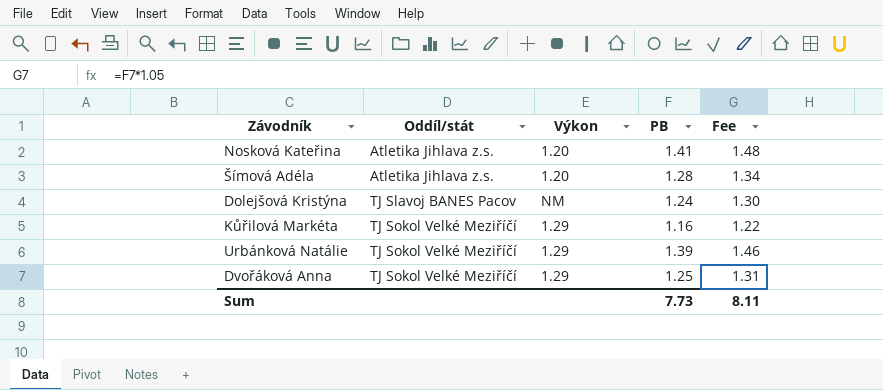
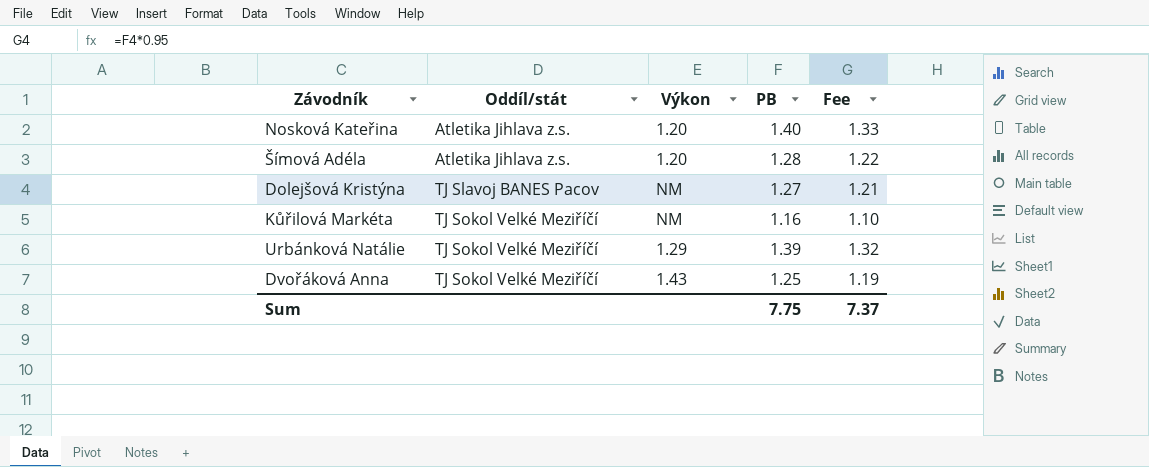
column Fee | formula: [PB] * 1.05 -> [PB] * 0.95
Nosková Kateřina | PB: 1.41 -> 1.40
Dolejšová Kristýna | PB: 1.24 -> 1.27
Kůřilová Markéta | Výkon: 1.29 -> NM
Dvořáková Anna | Výkon: 1.29 -> 1.43
Sum | PB: 7.73 -> 7.75
Sum | Fee: 8.11 -> 7.37

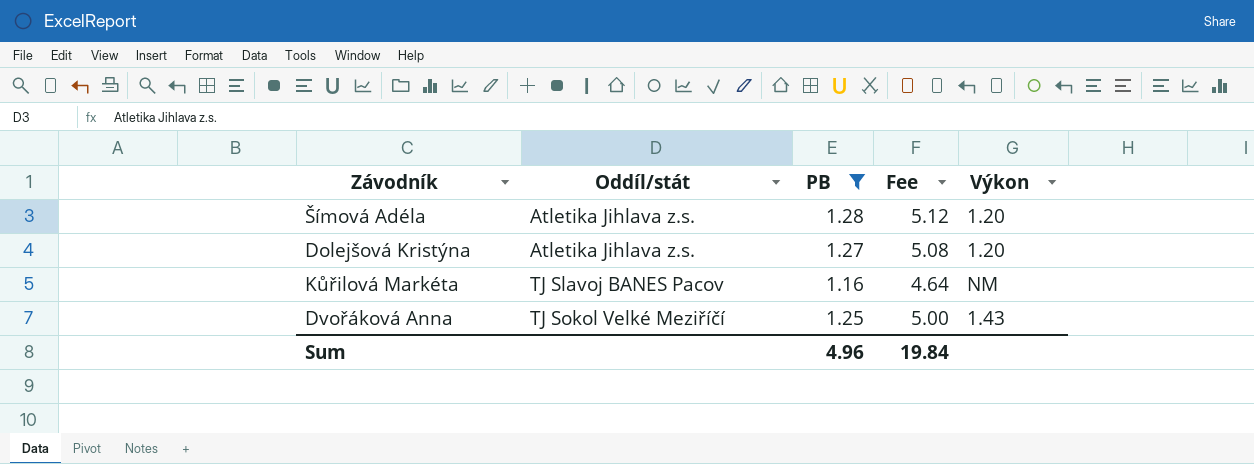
filter: none -> PB <= 1.28
column Fee | formula: [PB] * 0.95 -> [PB] * 4
column Výkon | position: 3 -> 5
Dolejšová Kristýna | Oddíl/stát: TJ Slavoj BANES Pacov -> Atletika Jihlava z.s.
Dolejšová Kristýna | Výkon: NM -> 1.20
Kůřilová Markéta | Oddíl/stát: TJ Sokol Velké Meziříčí -> TJ Slavoj BANES Pacov
Sum | PB: 7.75 -> 4.96
Sum | Fee: 7.37 -> 19.84

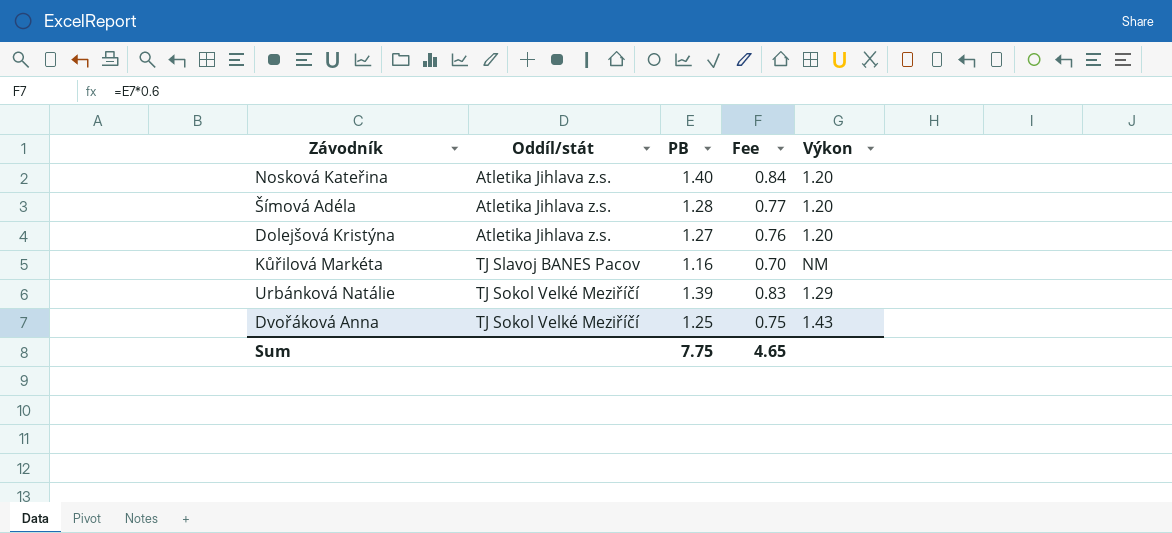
filter: PB <= 1.28 -> none
column Fee | formula: [PB] * 4 -> [PB] * 0.6
Sum | PB: 4.96 -> 7.75
Sum | Fee: 19.84 -> 4.65

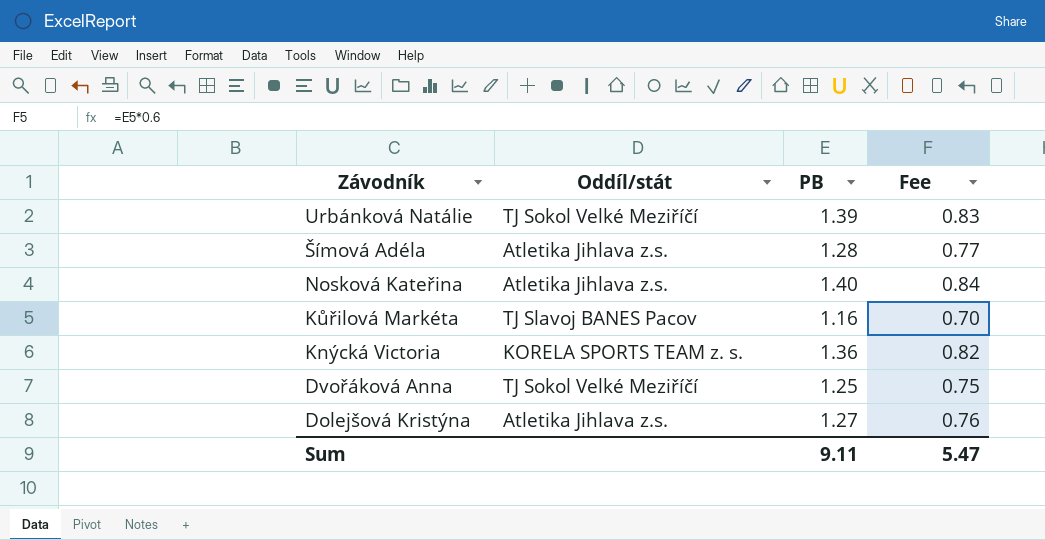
row order: Oddíl/stát ascending -> Závodník descending
column Výkon | position: 5 -> none
row Knýcká Victoria: none -> KORELA SPORTS TEAM z. s. | 1.36 | 0.82
Sum | PB: 7.75 -> 9.11
Sum | Fee: 4.65 -> 5.47

